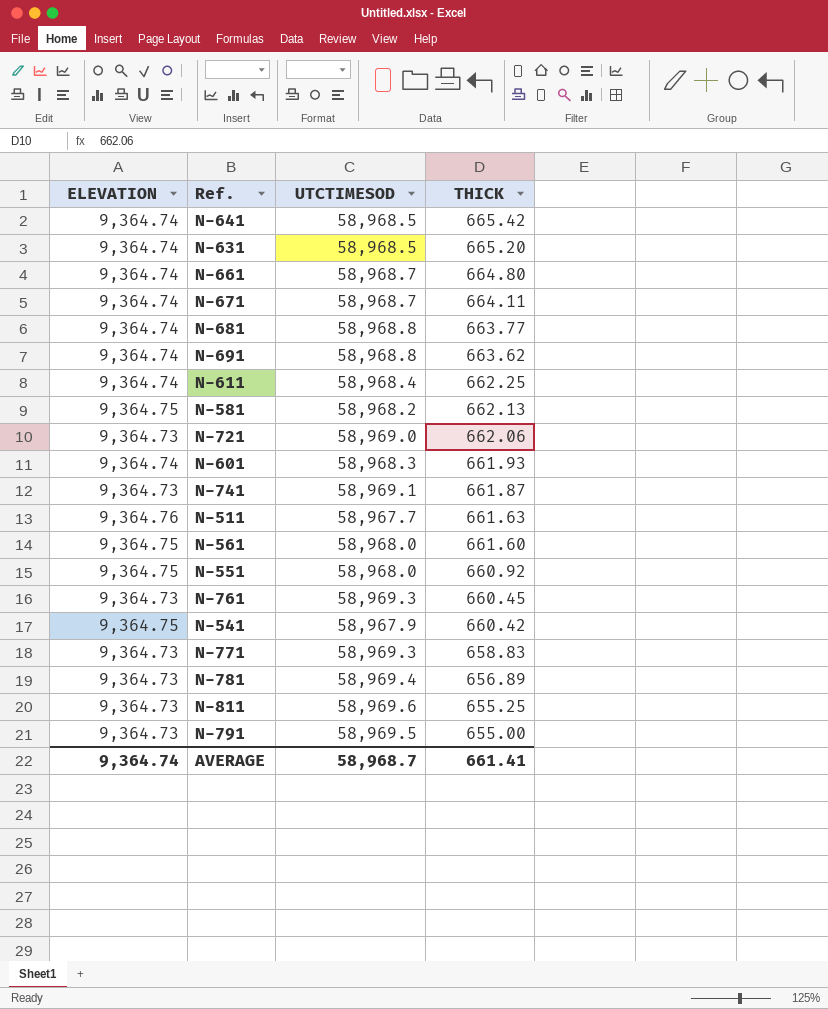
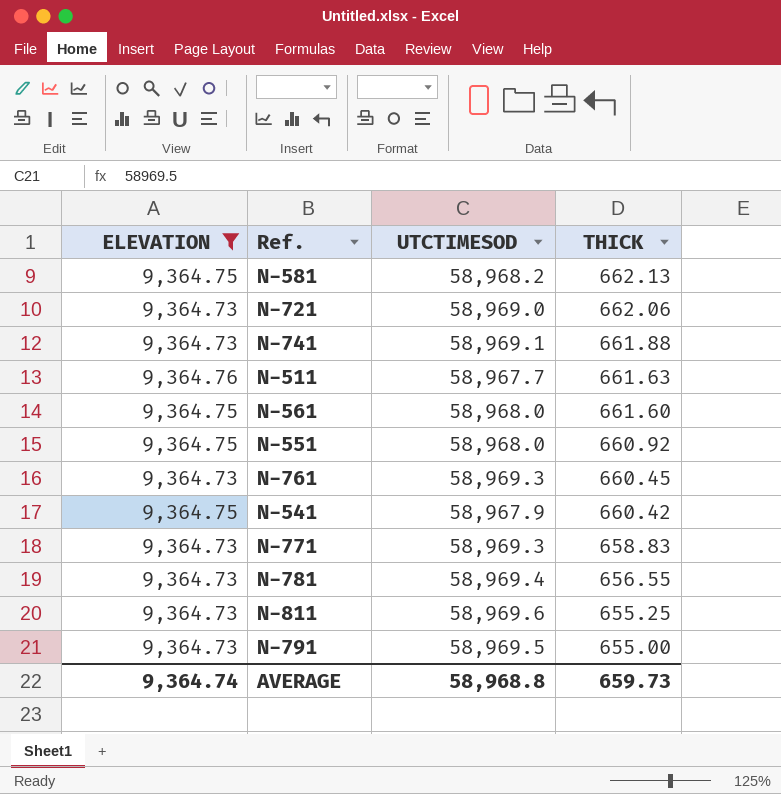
filter: none -> ELEVATION != 9,364.74
N-741 | THICK: 661.87 -> 661.88
N-781 | THICK: 656.89 -> 656.55
AVERAGE | UTCTIMESOD: 58,968.7 -> 58,968.8
AVERAGE | THICK: 661.41 -> 659.73

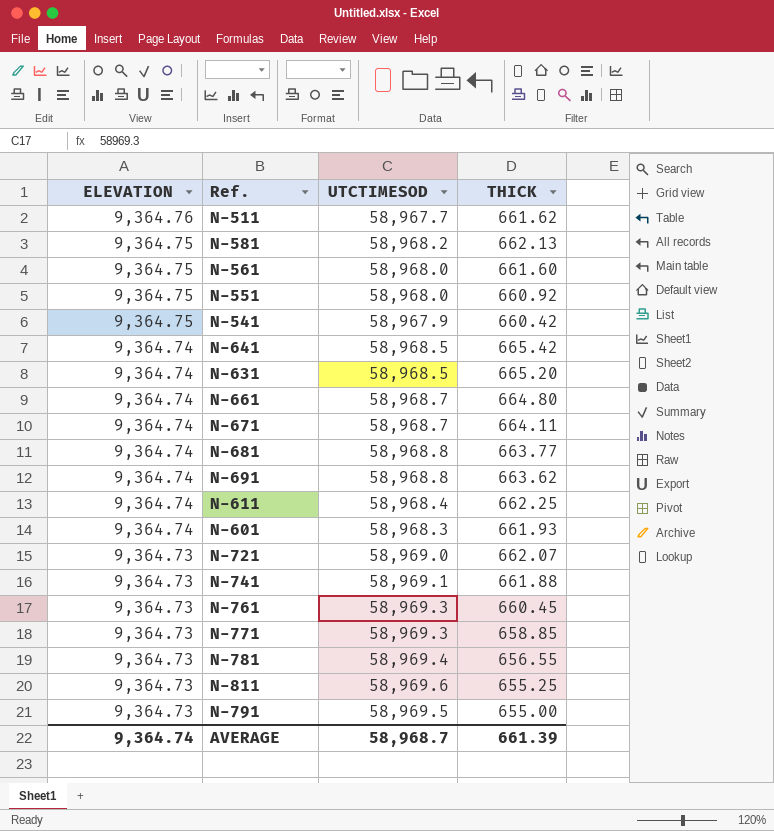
filter: ELEVATION != 9,364.74 -> none
row order: THICK descending -> ELEVATION descending
N-511 | THICK: 661.63 -> 661.62
N-721 | THICK: 662.06 -> 662.07
N-771 | THICK: 658.83 -> 658.85
AVERAGE | UTCTIMESOD: 58,968.8 -> 58,968.7
AVERAGE | THICK: 659.73 -> 661.39

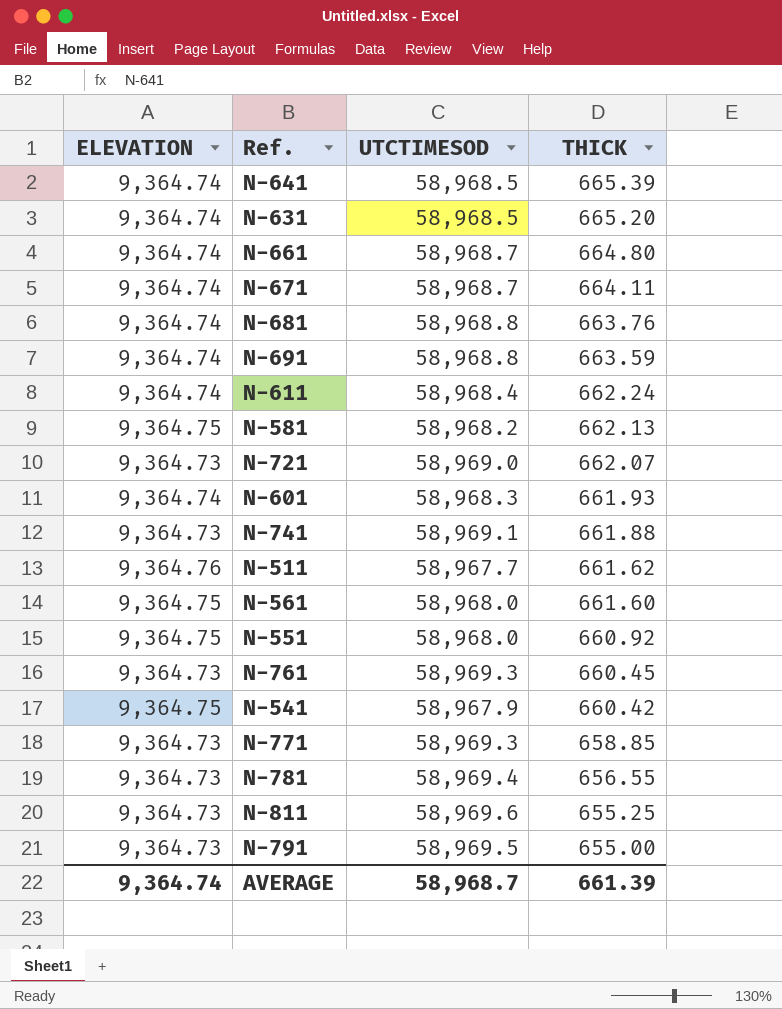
row order: ELEVATION descending -> THICK descending
N-641 | THICK: 665.42 -> 665.39
N-681 | THICK: 663.77 -> 663.76
N-691 | THICK: 663.62 -> 663.59
N-611 | THICK: 662.25 -> 662.24

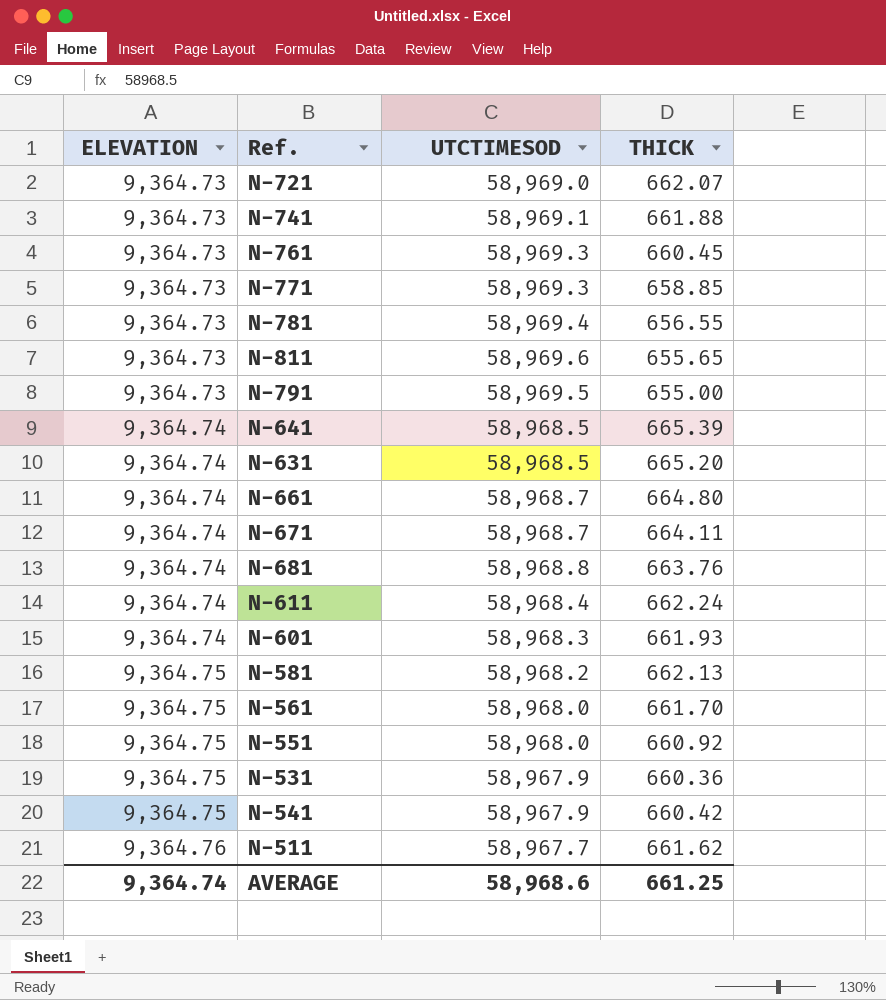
row order: THICK descending -> ELEVATION ascending
row N-691: 9,364.74 | 58,968.8 | 663.59 -> none
N-811 | THICK: 655.25 -> 655.65
N-561 | THICK: 661.60 -> 661.70
row N-531: none -> 9,364.75 | 58,967.9 | 660.36
AVERAGE | UTCTIMESOD: 58,968.7 -> 58,968.6
AVERAGE | THICK: 661.39 -> 661.25

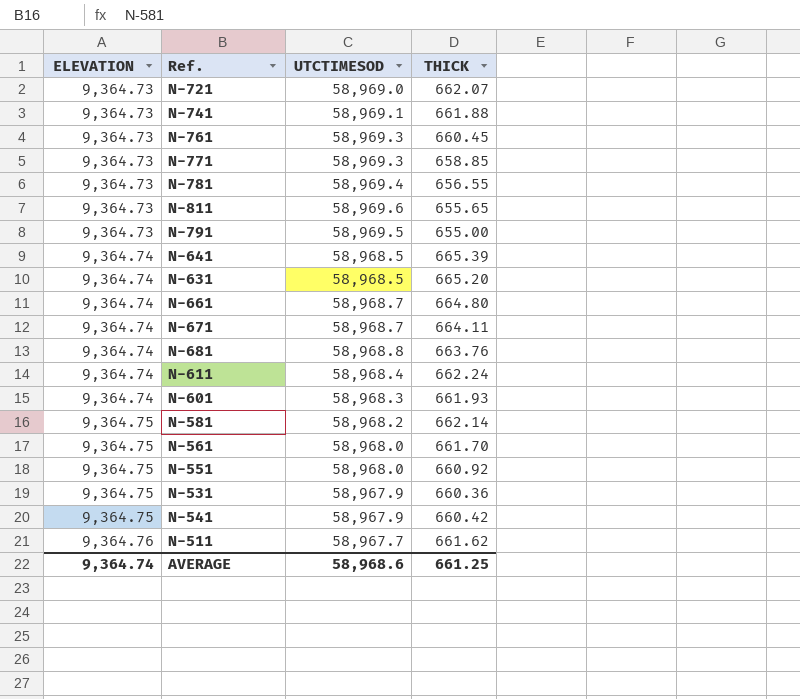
N-581 | THICK: 662.13 -> 662.14

